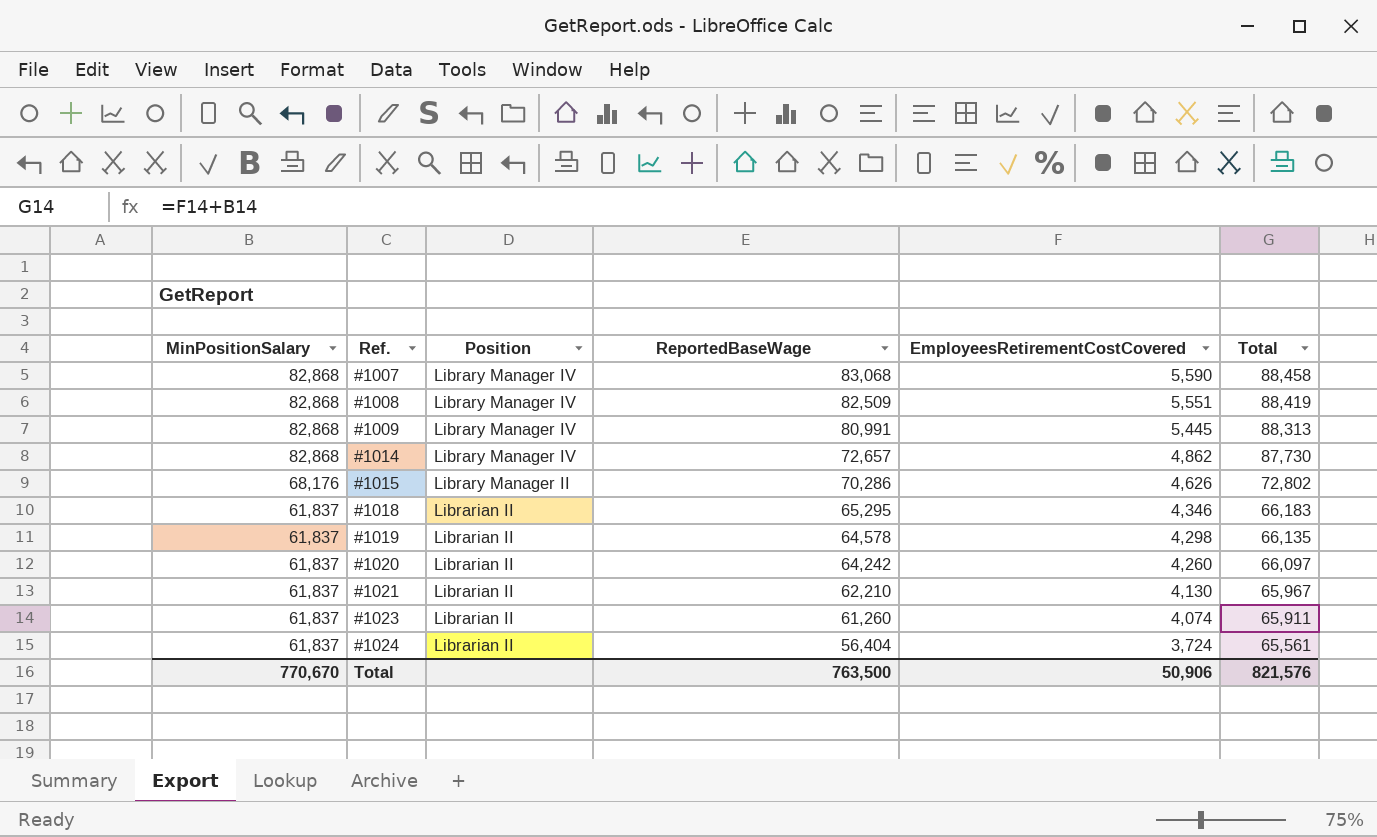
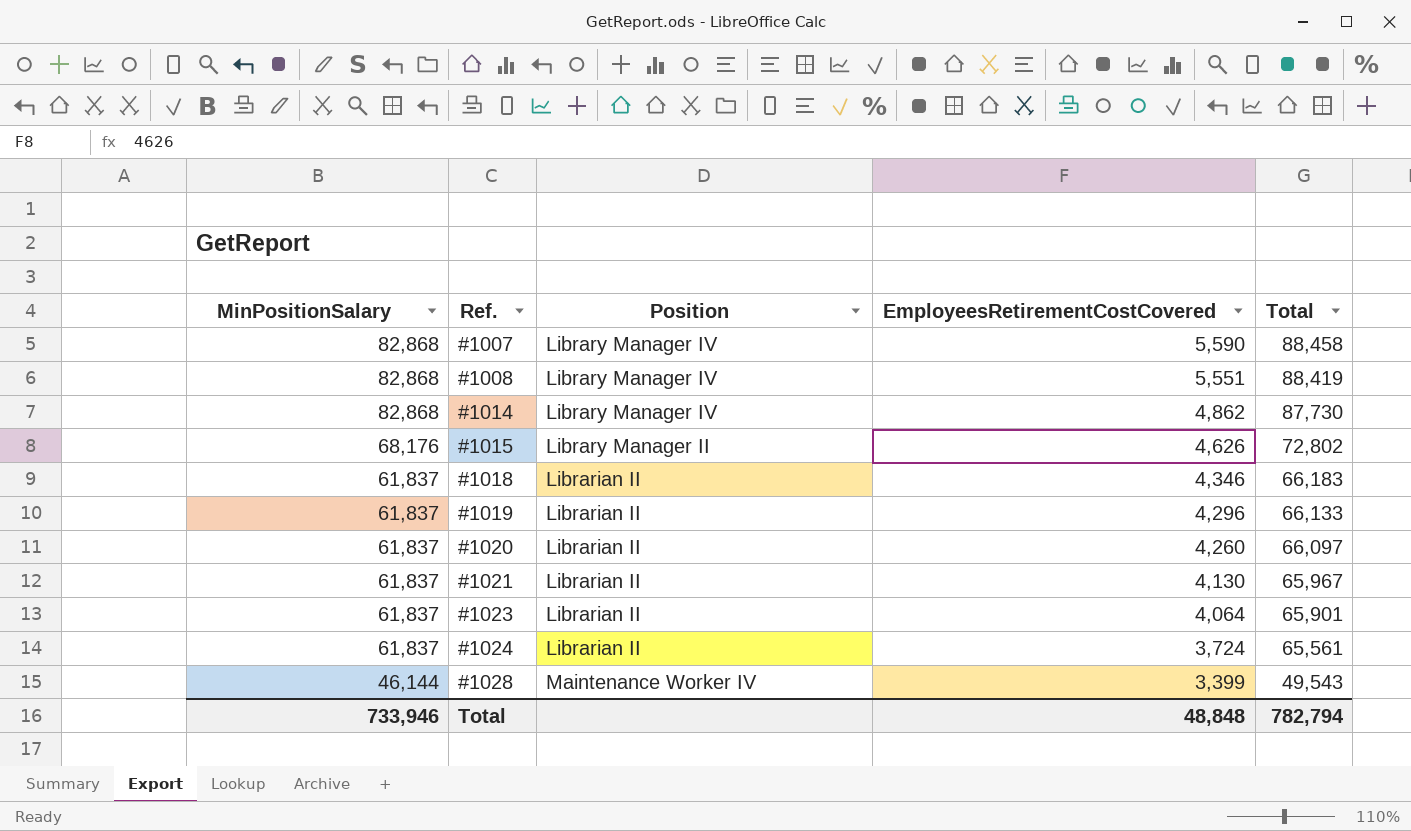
column ReportedBaseWage | position: 4 -> none
row #1009: 82,868 | Library Manager IV | 80,991 | 5,445 | 88,313 -> none
#1019 | EmployeesRetirementCostCovered: 4,298 -> 4,296
#1019 | Total: 66,135 -> 66,133
#1023 | EmployeesRetirementCostCovered: 4,074 -> 4,064
#1023 | Total: 65,911 -> 65,901
row #1028: none -> 46,144 | Maintenance Worker IV | 3,399 | 49,543
Total | MinPositionSalary: 770,670 -> 733,946
Total | EmployeesRetirementCostCovered: 50,906 -> 48,848
Total | Total: 821,576 -> 782,794

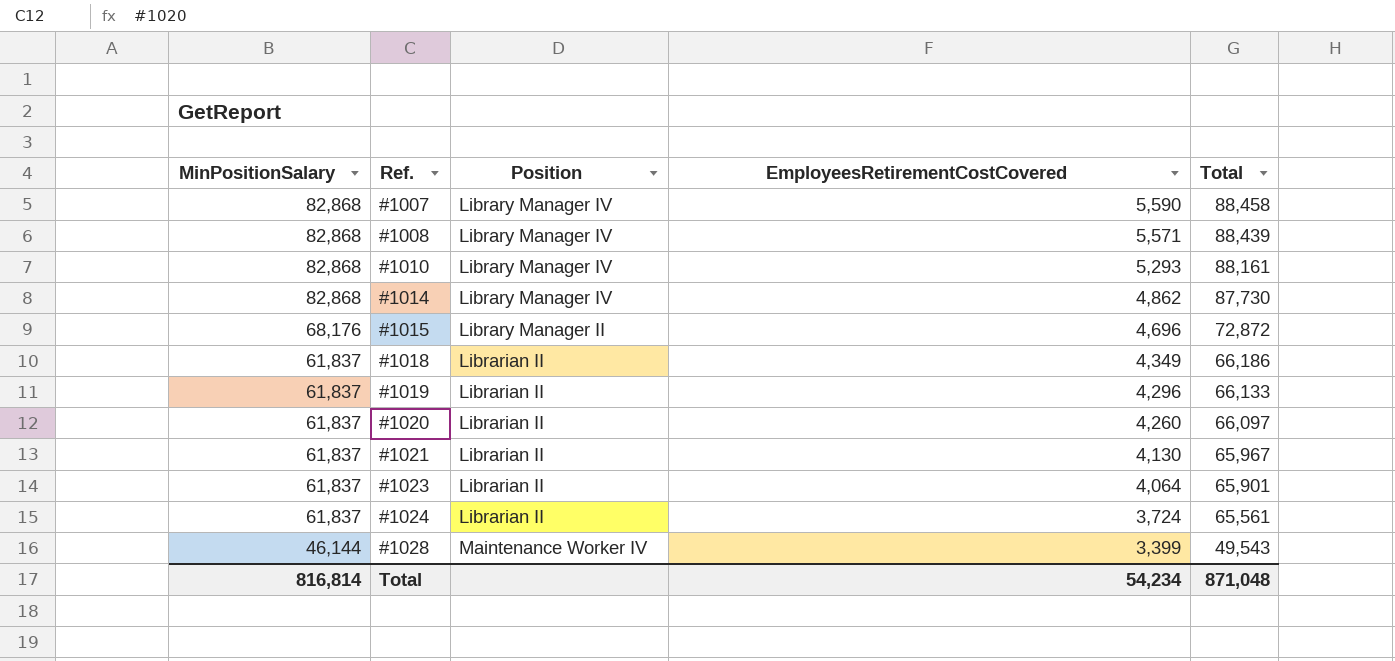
#1008 | EmployeesRetirementCostCovered: 5,551 -> 5,571
#1008 | Total: 88,419 -> 88,439
row #1010: none -> 82,868 | Library Manager IV | 5,293 | 88,161
#1015 | EmployeesRetirementCostCovered: 4,626 -> 4,696
#1015 | Total: 72,802 -> 72,872
#1018 | EmployeesRetirementCostCovered: 4,346 -> 4,349
#1018 | Total: 66,183 -> 66,186
Total | MinPositionSalary: 733,946 -> 816,814
Total | EmployeesRetirementCostCovered: 48,848 -> 54,234
Total | Total: 782,794 -> 871,048

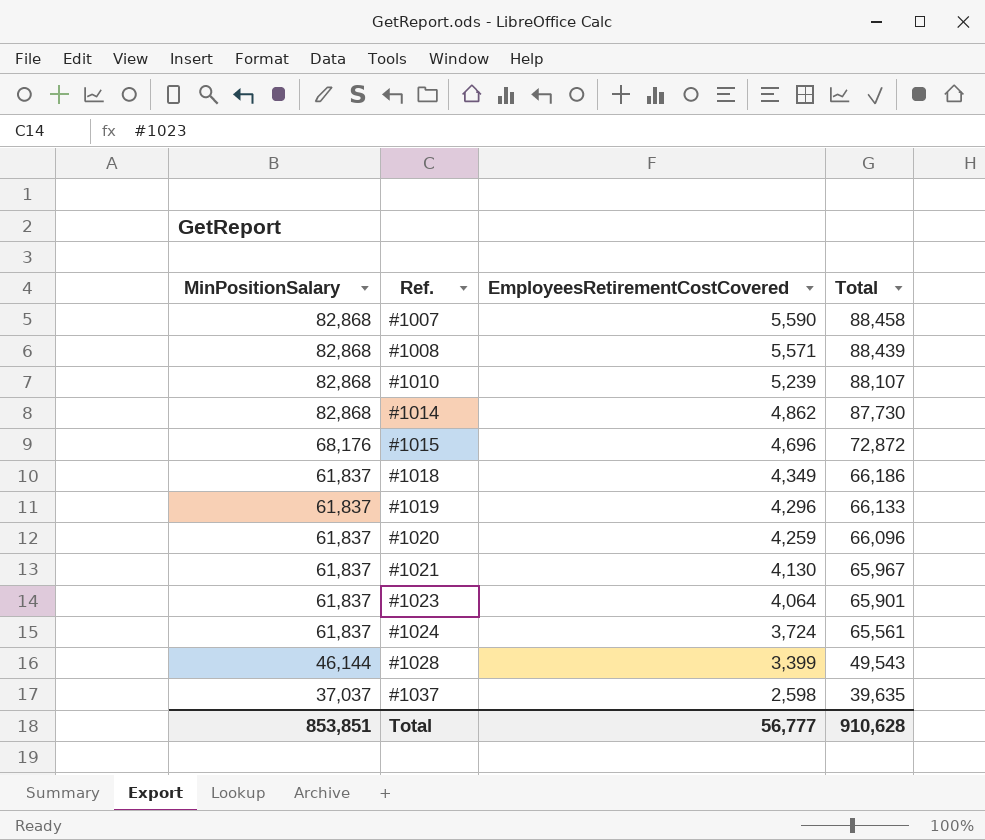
column Position | position: 3 -> none
#1010 | EmployeesRetirementCostCovered: 5,293 -> 5,239
#1010 | Total: 88,161 -> 88,107
#1020 | EmployeesRetirementCostCovered: 4,260 -> 4,259
#1020 | Total: 66,097 -> 66,096
row #1037: none -> 37,037 | 2,598 | 39,635
Total | MinPositionSalary: 816,814 -> 853,851
Total | EmployeesRetirementCostCovered: 54,234 -> 56,777
Total | Total: 871,048 -> 910,628

